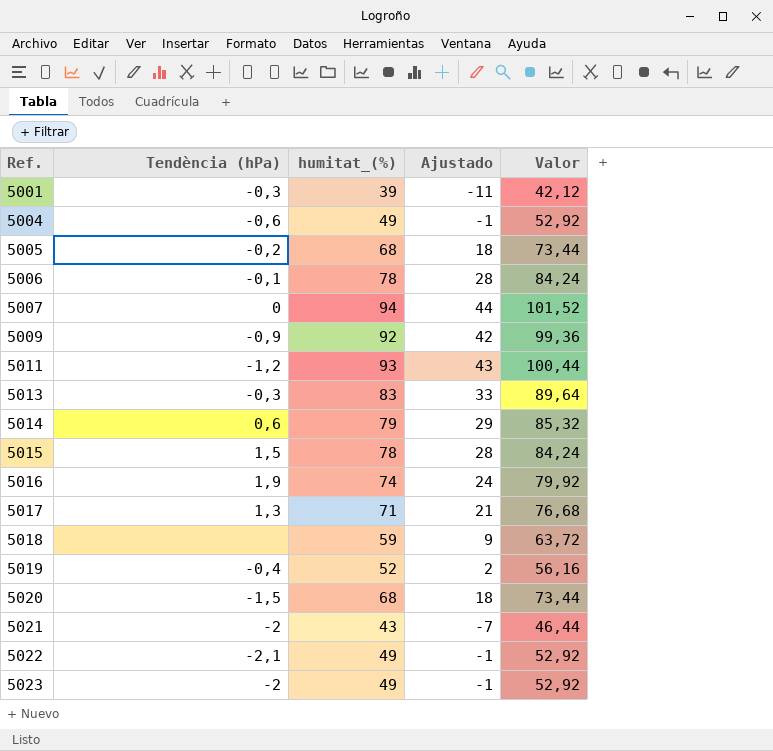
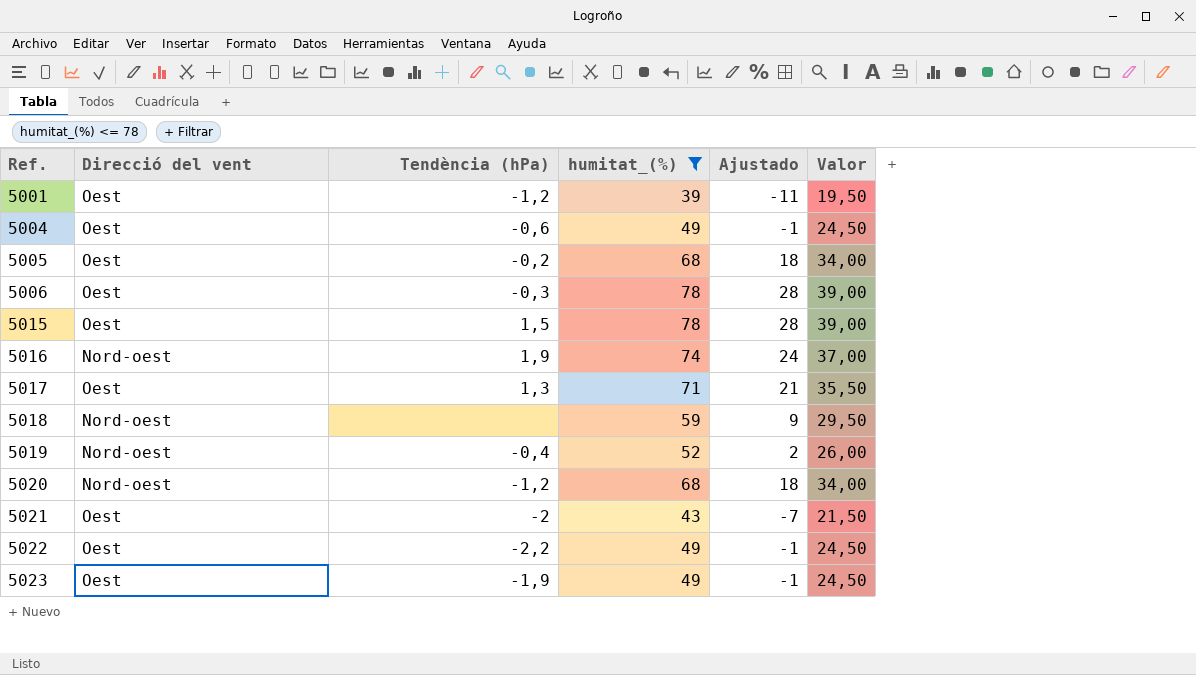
filter: none -> humitat_(%) <= 78
column Direcció del vent | position: none -> 2
column Valor | formula: [humitat_(%)] * 1,08 -> [humitat_(%)] * 0,5
5001 | Tendència (hPa): -0,3 -> -1,2
5006 | Tendència (hPa): -0,1 -> -0,3
5020 | Tendència (hPa): -1,5 -> -1,2
5022 | Tendència (hPa): -2,1 -> -2,2
5023 | Tendència (hPa): -2 -> -1,9

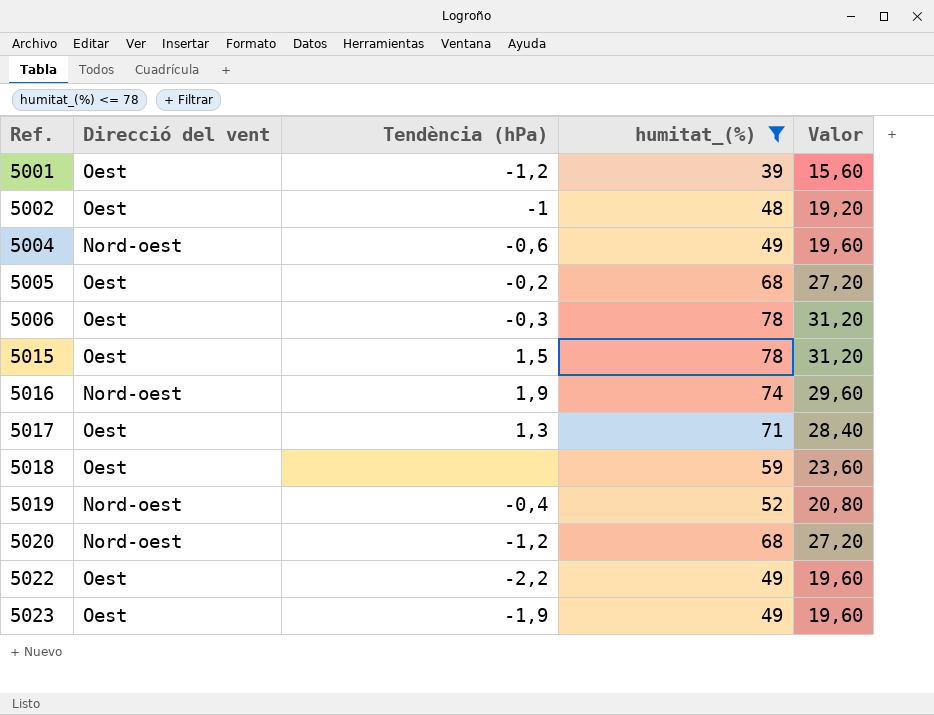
column Ajustado | formula: [humitat_(%)] - 50 -> none
column Valor | formula: [humitat_(%)] * 0,5 -> [humitat_(%)] * 0,4
row 5021: Oest | -2 | 43 | -7 | 21,50 -> none
row 5002: none -> Oest | -1 | 48 | 19,20
5004 | Direcció del vent: Oest -> Nord-oest
5018 | Direcció del vent: Nord-oest -> Oest

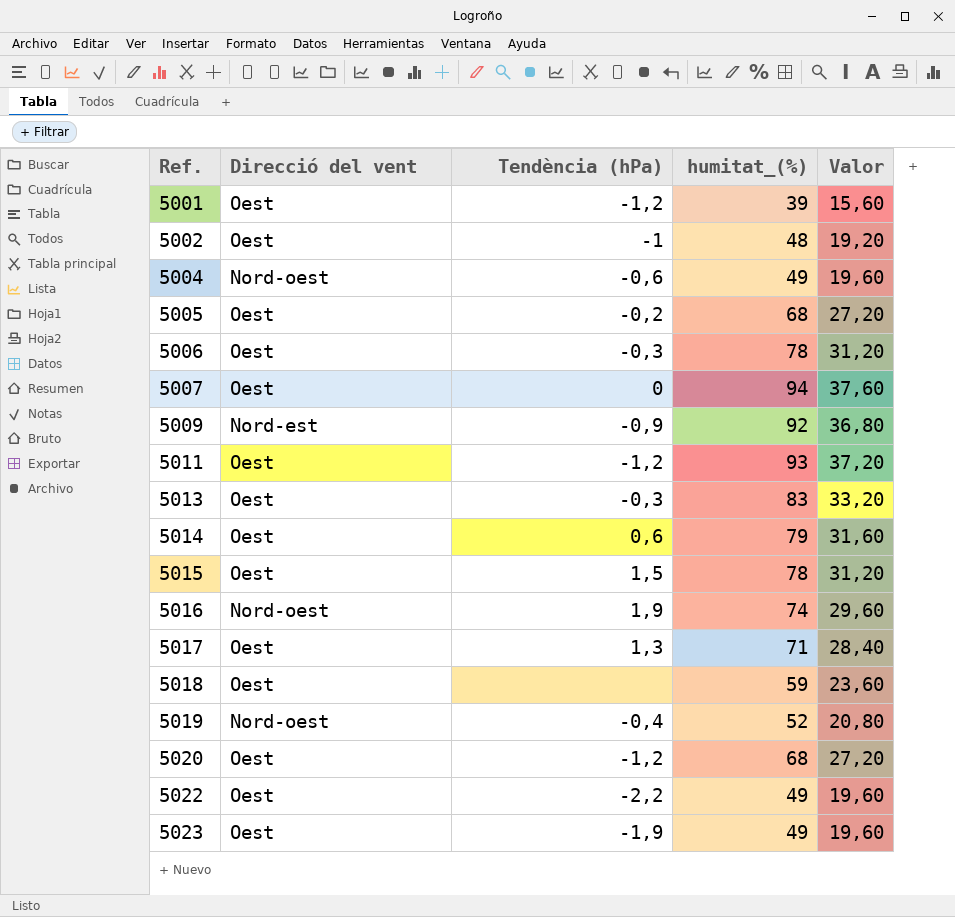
filter: humitat_(%) <= 78 -> none
5020 | Direcció del vent: Nord-oest -> Oest

